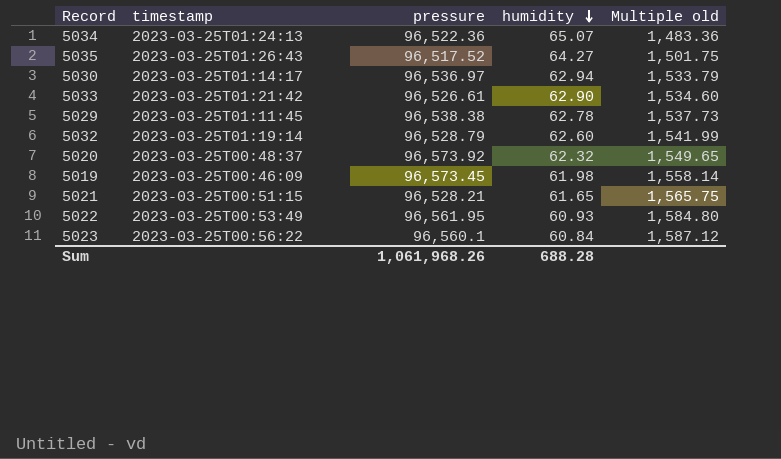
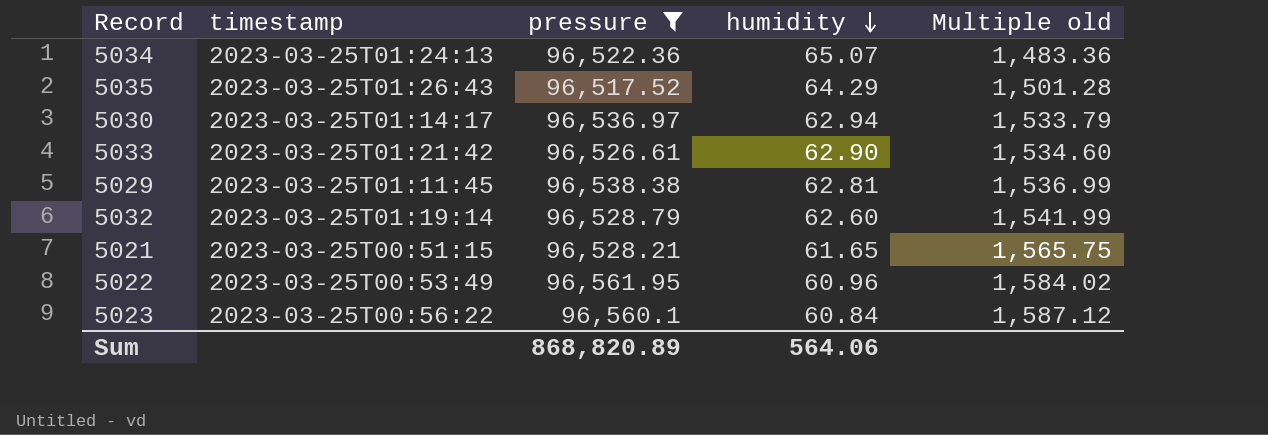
filter: none -> pressure <= 96,561.95
5035 | humidity: 64.27 -> 64.29
5035 | Multiple old: 1,501.75 -> 1,501.28
5029 | humidity: 62.78 -> 62.81
5029 | Multiple old: 1,537.73 -> 1,536.99
5022 | humidity: 60.93 -> 60.96
5022 | Multiple old: 1,584.80 -> 1,584.02
Sum | pressure: 1,061,968.26 -> 868,820.89
Sum | humidity: 688.28 -> 564.06

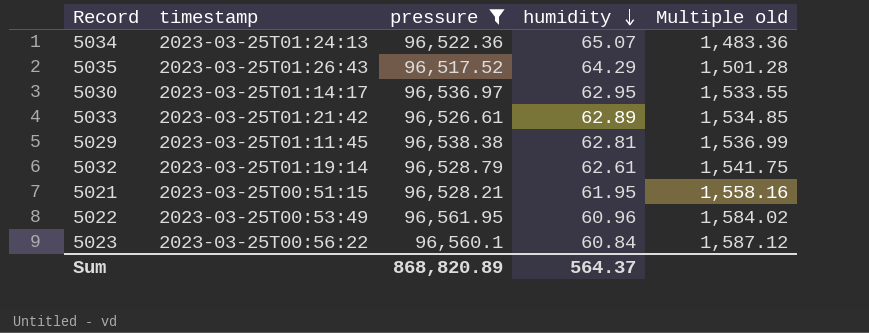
5030 | humidity: 62.94 -> 62.95
5030 | Multiple old: 1,533.79 -> 1,533.55
5033 | humidity: 62.90 -> 62.89
5033 | Multiple old: 1,534.60 -> 1,534.85
5032 | humidity: 62.60 -> 62.61
5032 | Multiple old: 1,541.99 -> 1,541.75
5021 | humidity: 61.65 -> 61.95
5021 | Multiple old: 1,565.75 -> 1,558.16
Sum | humidity: 564.06 -> 564.37

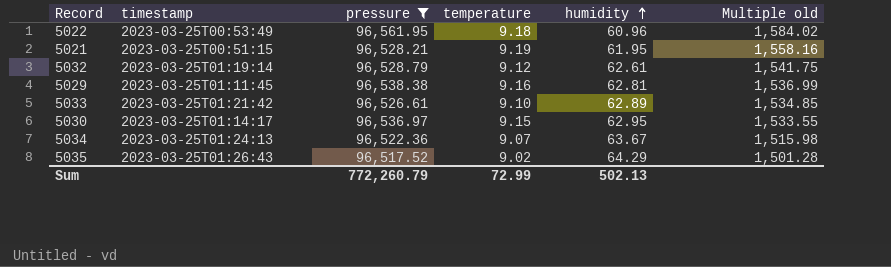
row order: humidity descending -> humidity ascending
column temperature | position: none -> 4
row 5023: 2023-03-25T00:56:22 | 96,560.1 | 60.84 | 1,587.12 -> none
5034 | humidity: 65.07 -> 63.67
5034 | Multiple old: 1,483.36 -> 1,515.98
Sum | pressure: 868,820.89 -> 772,260.79
Sum | humidity: 564.37 -> 502.13

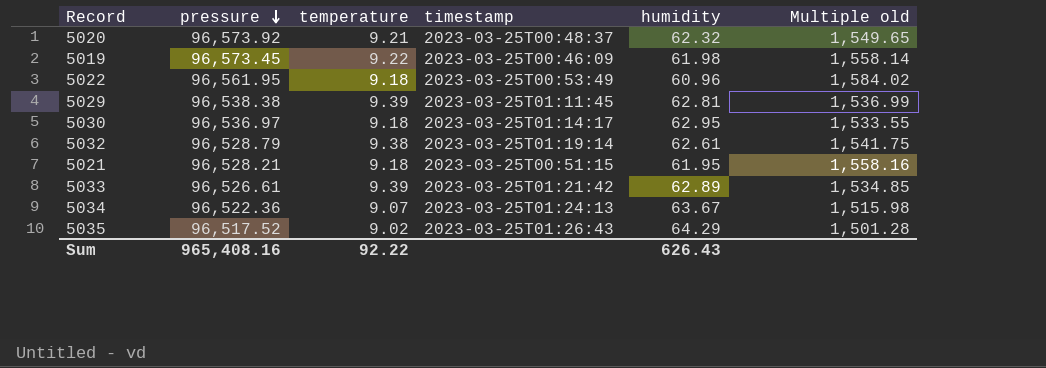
filter: pressure <= 96,561.95 -> none
row order: humidity ascending -> pressure descending
column timestamp | position: 2 -> 4
5029 | temperature: 9.16 -> 9.39
5030 | temperature: 9.15 -> 9.18
5032 | temperature: 9.12 -> 9.38
5021 | temperature: 9.19 -> 9.18
5033 | temperature: 9.10 -> 9.39
Sum | pressure: 772,260.79 -> 965,408.16
Sum | temperature: 72.99 -> 92.22
Sum | humidity: 502.13 -> 626.43

